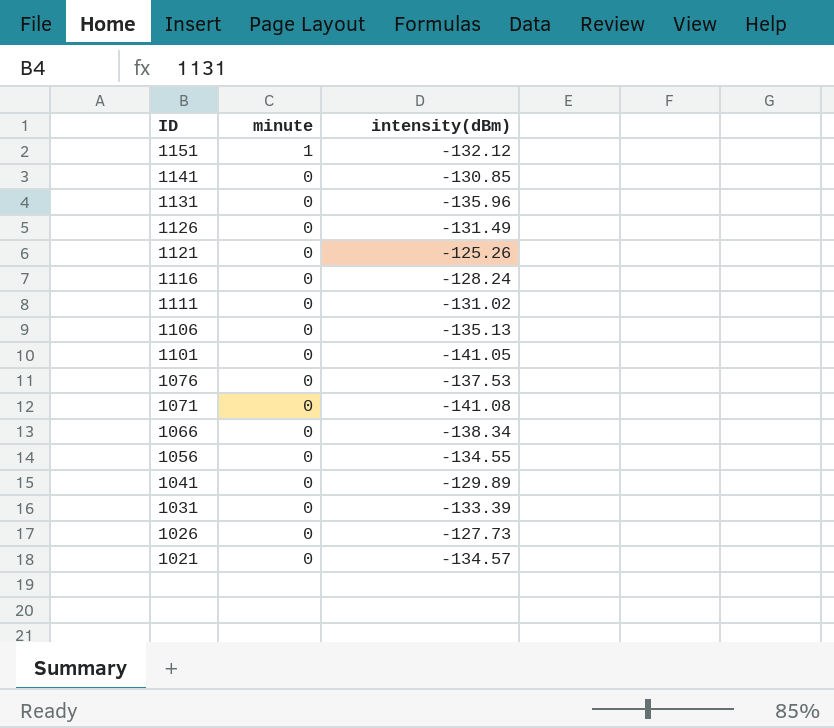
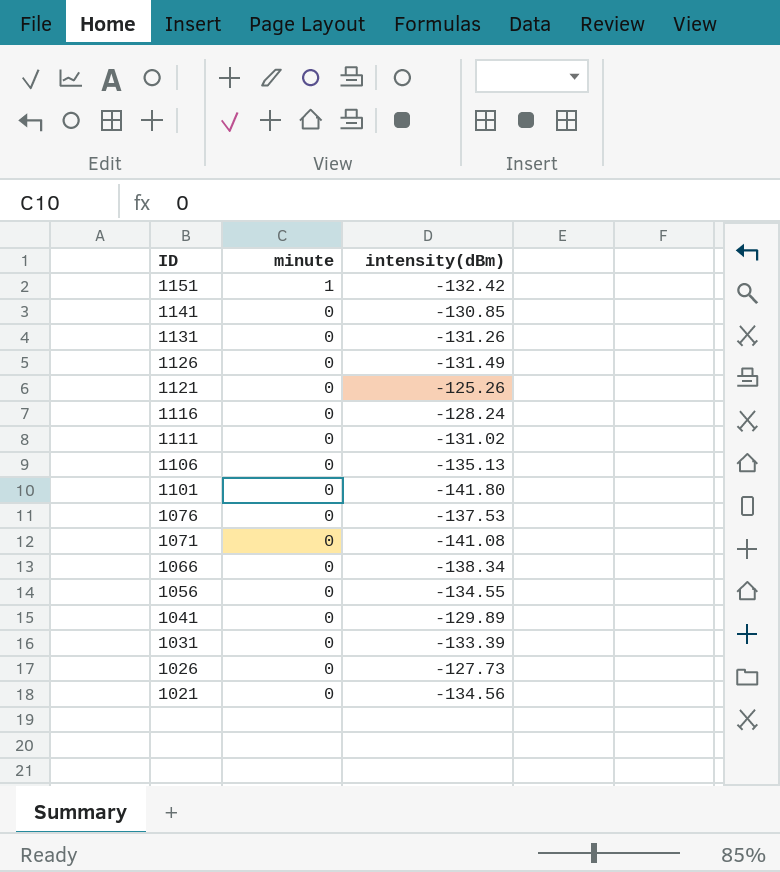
1151 | intensity(dBm): -132.12 -> -132.42
1131 | intensity(dBm): -135.96 -> -131.26
1101 | intensity(dBm): -141.05 -> -141.80
1021 | intensity(dBm): -134.57 -> -134.56

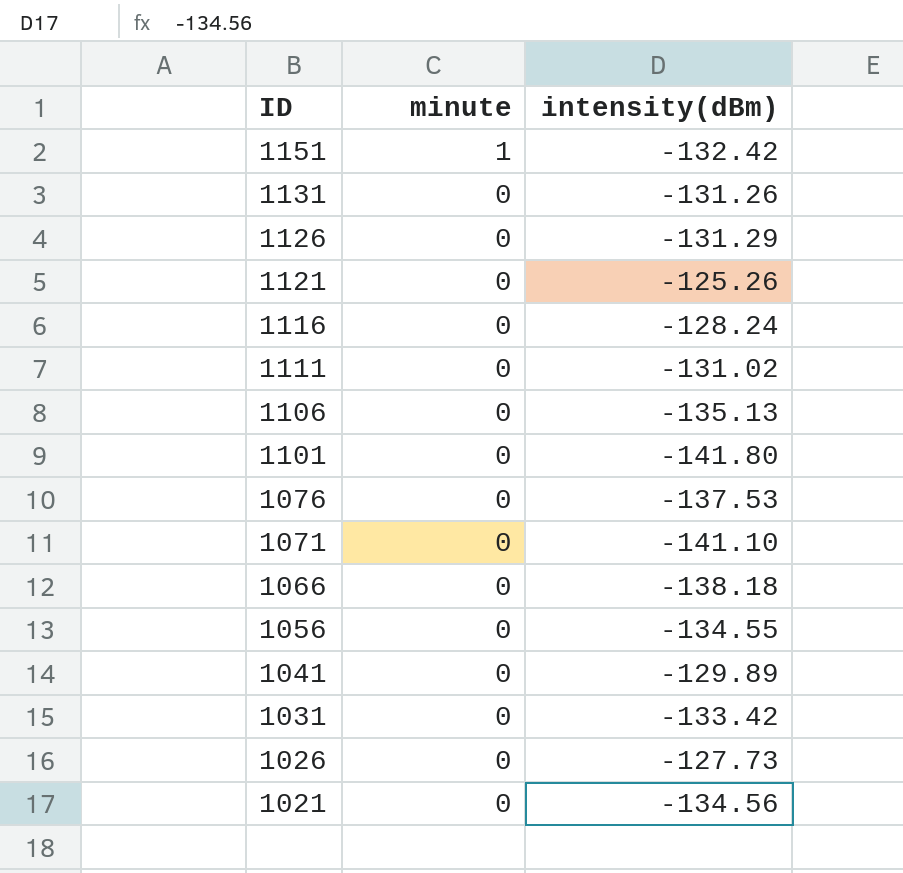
row 1141: 0 | -130.85 -> none
1126 | intensity(dBm): -131.49 -> -131.29
1071 | intensity(dBm): -141.08 -> -141.10
1066 | intensity(dBm): -138.34 -> -138.18
1031 | intensity(dBm): -133.39 -> -133.42

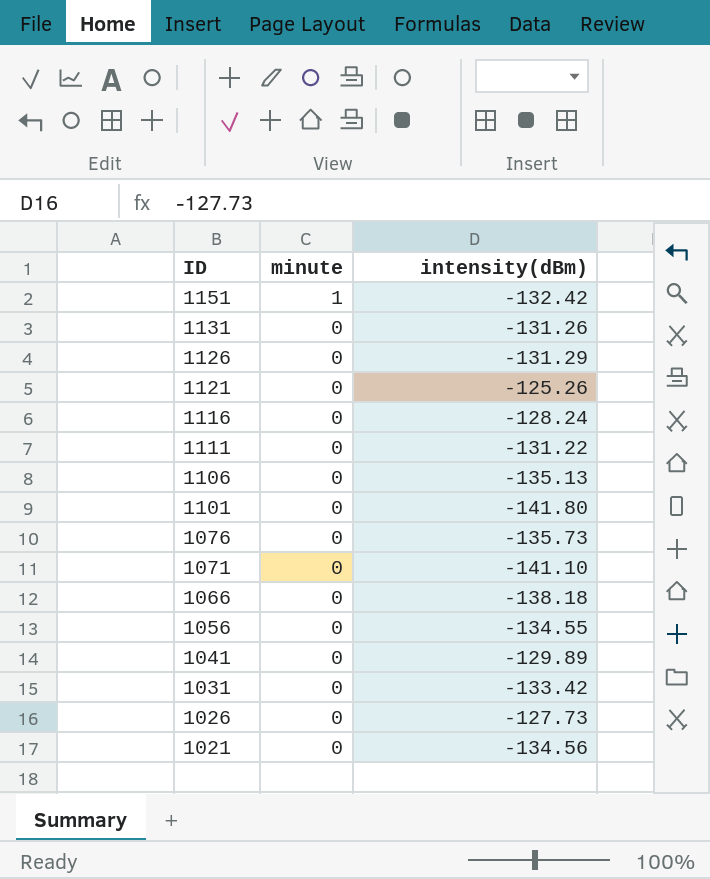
1111 | intensity(dBm): -131.02 -> -131.22
1076 | intensity(dBm): -137.53 -> -135.73

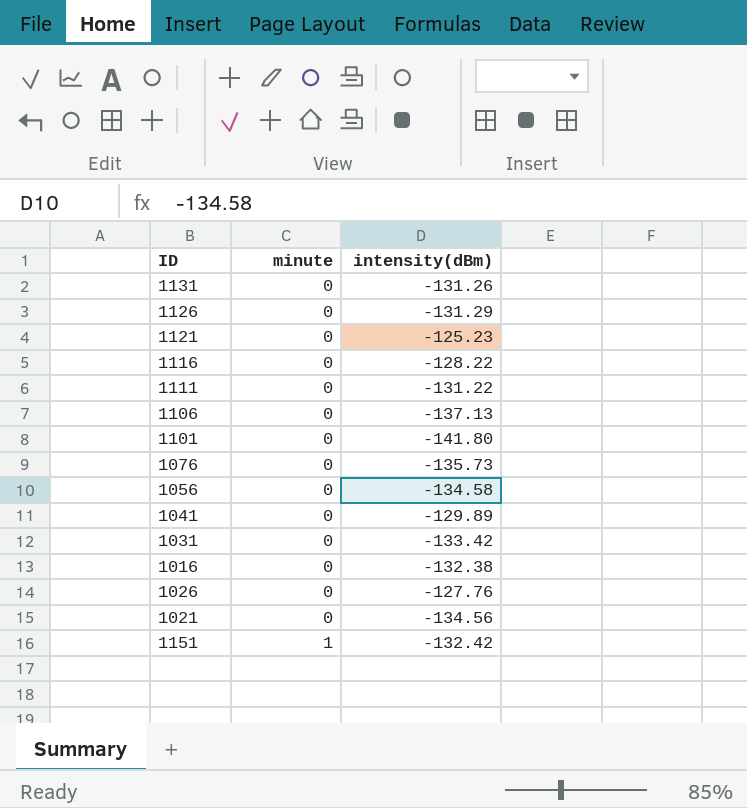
row order: ID descending -> minute ascending
row 1071: 0 | -141.10 -> none
row 1066: 0 | -138.18 -> none
1121 | intensity(dBm): -125.26 -> -125.23
1116 | intensity(dBm): -128.24 -> -128.22
1106 | intensity(dBm): -135.13 -> -137.13
1056 | intensity(dBm): -134.55 -> -134.58
row 1016: none -> 0 | -132.38
1026 | intensity(dBm): -127.73 -> -127.76

